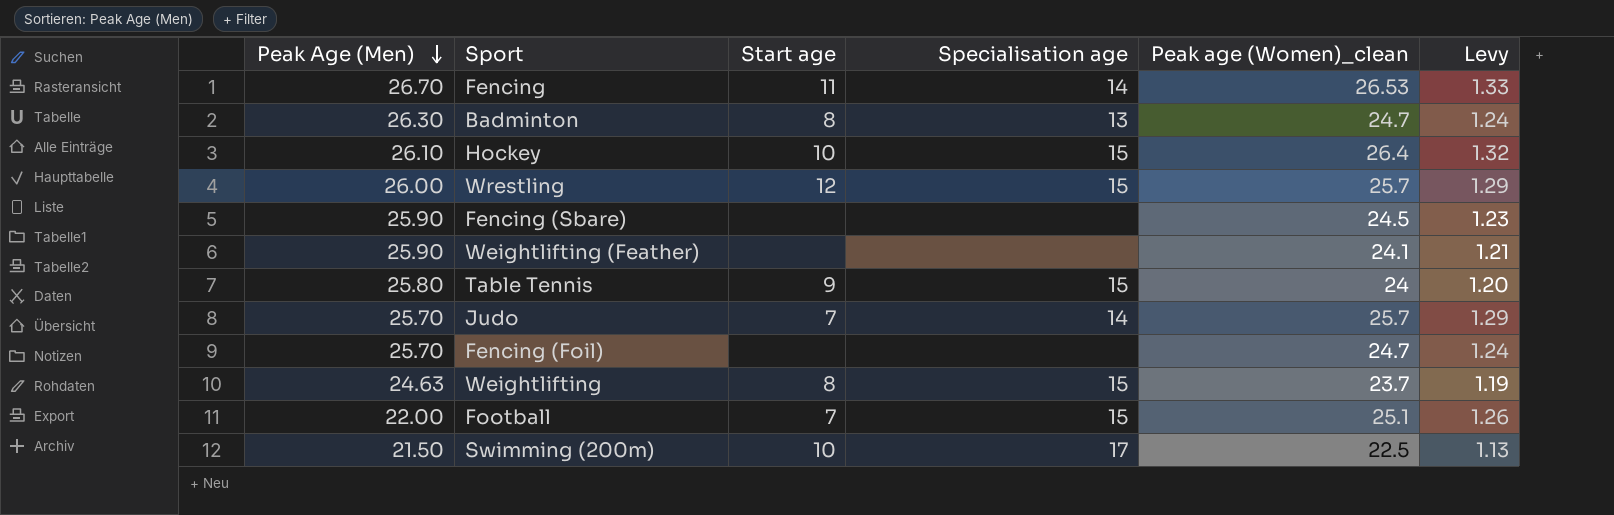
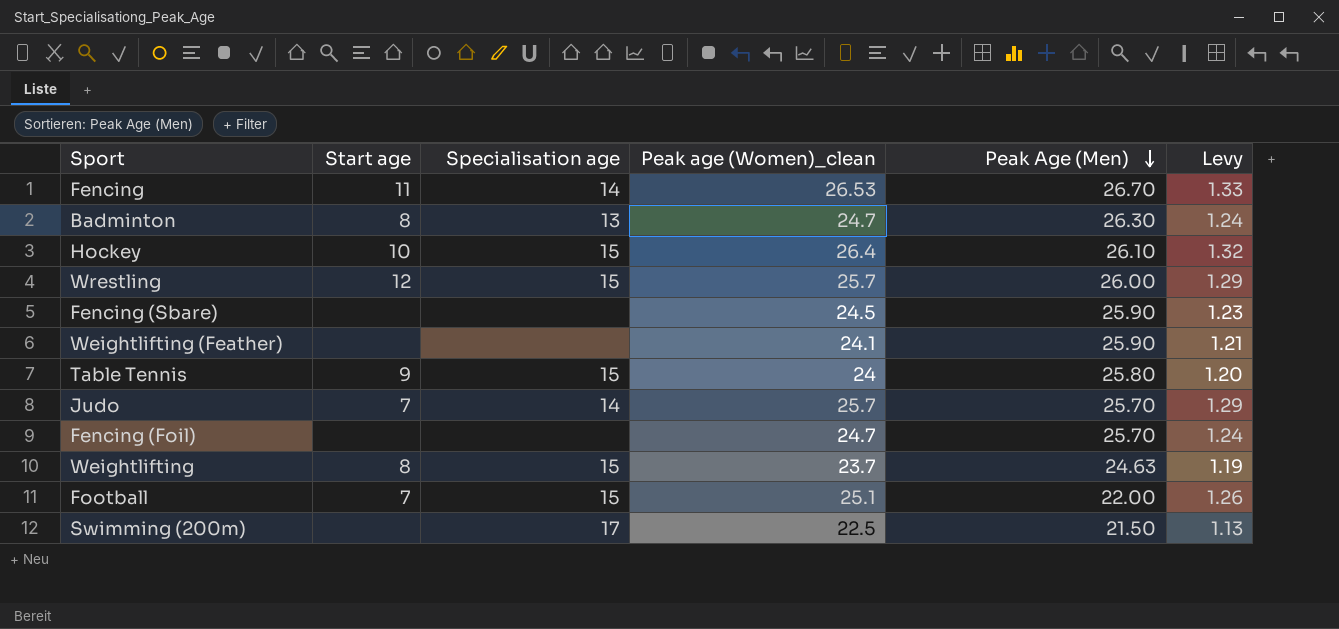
column Peak Age (Men) | position: 1 -> 5
Swimming (200m) | Start age: 10 -> none

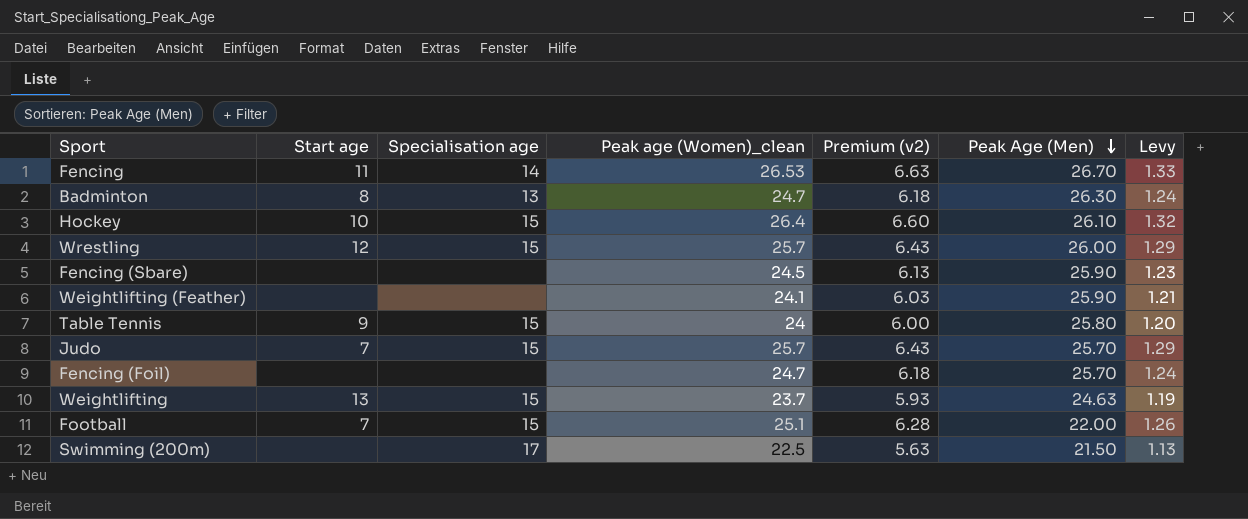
column Premium (v2) | formula: none -> [Peak age (Women)_clean] * 0.25
Judo | Specialisation age: 14 -> 15
Weightlifting | Start age: 8 -> 13

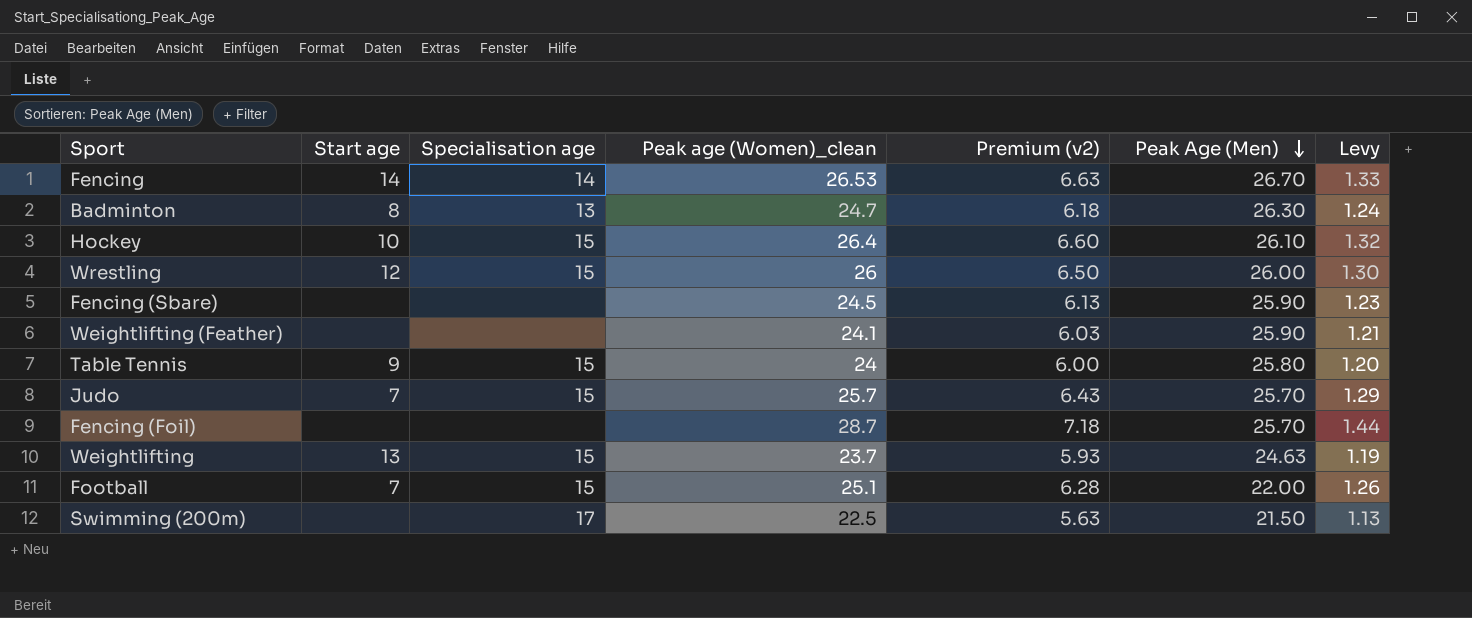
Fencing | Start age: 11 -> 14
Wrestling | Peak age (Women)_clean: 25.7 -> 26
Wrestling | Premium (v2): 6.43 -> 6.50
Wrestling | Levy: 1.29 -> 1.30
Fencing (Foil) | Peak age (Women)_clean: 24.7 -> 28.7
Fencing (Foil) | Premium (v2): 6.18 -> 7.18
Fencing (Foil) | Levy: 1.24 -> 1.44

